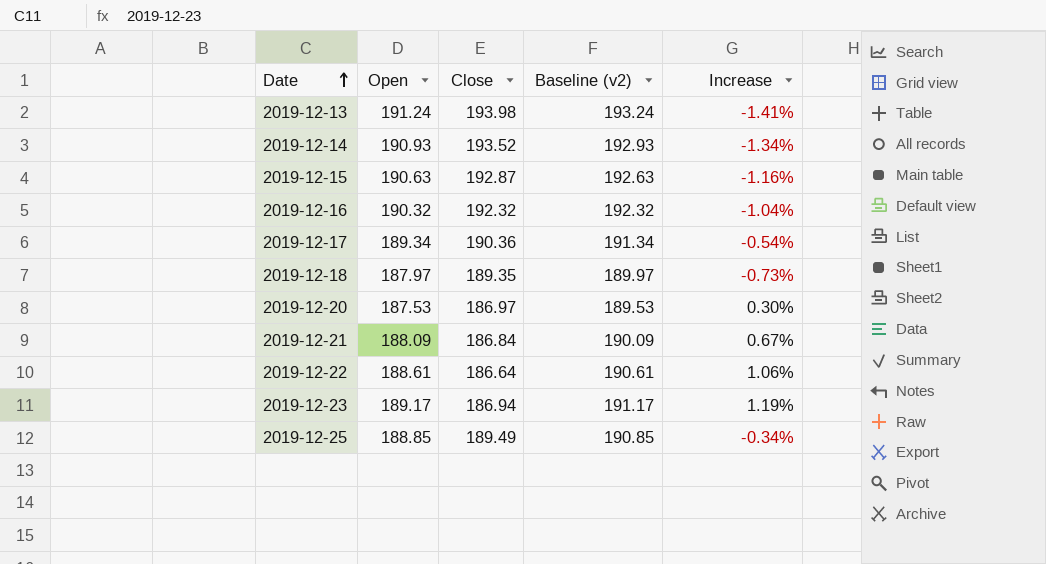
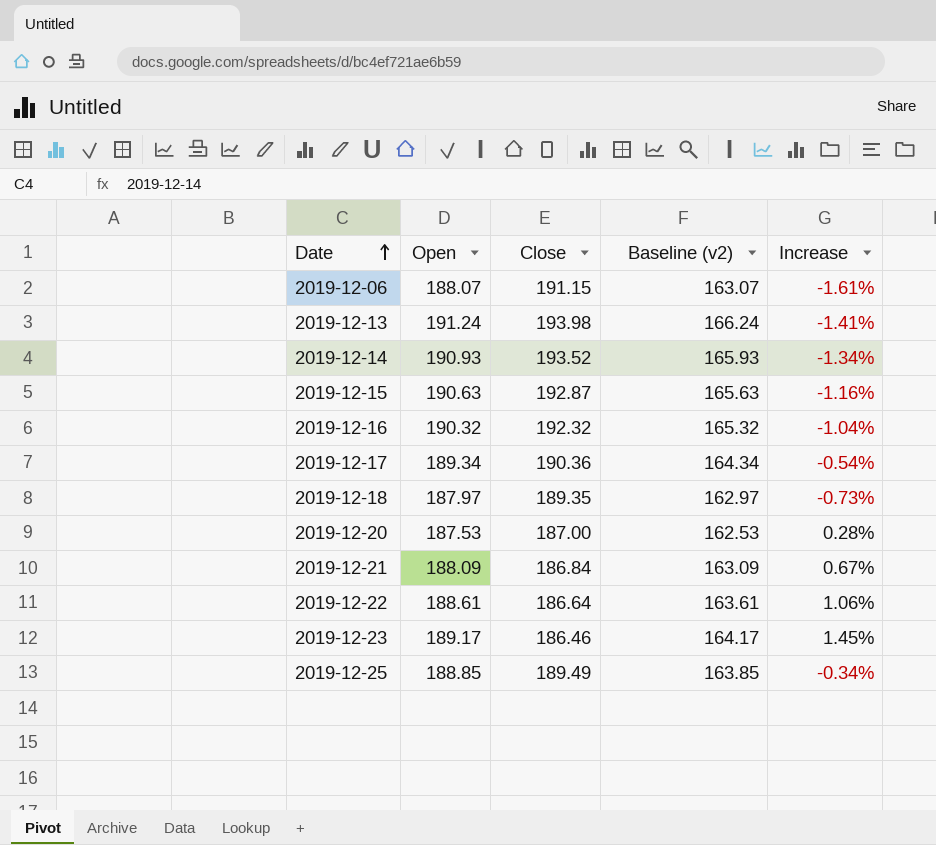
column Baseline (v2) | formula: [Open] + 2 -> [Open] - 25
row 2019-12-06: none -> 188.07 | 191.15 | 163.07 | -1.61%
2019-12-20 | Close: 186.97 -> 187.00
2019-12-20 | Increase: 0.30% -> 0.28%
2019-12-23 | Close: 186.94 -> 186.46
2019-12-23 | Increase: 1.19% -> 1.45%

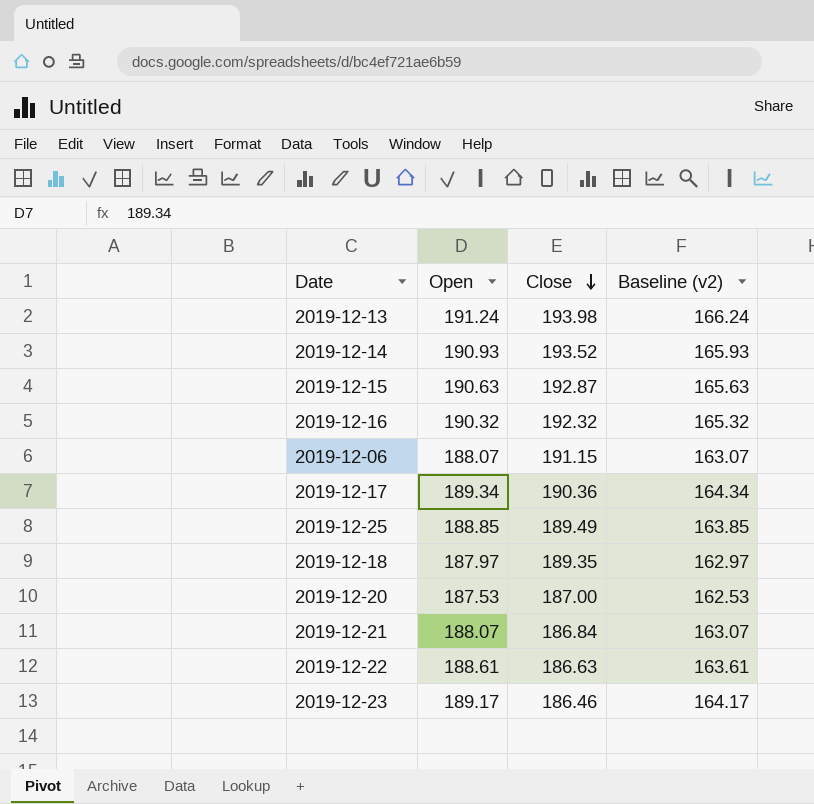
row order: Date ascending -> Close descending
column Increase | formula: ([Open] - [Close]) / [Close] -> none
2019-12-21 | Open: 188.09 -> 188.07
2019-12-21 | Baseline (v2): 163.09 -> 163.07
2019-12-22 | Close: 186.64 -> 186.63

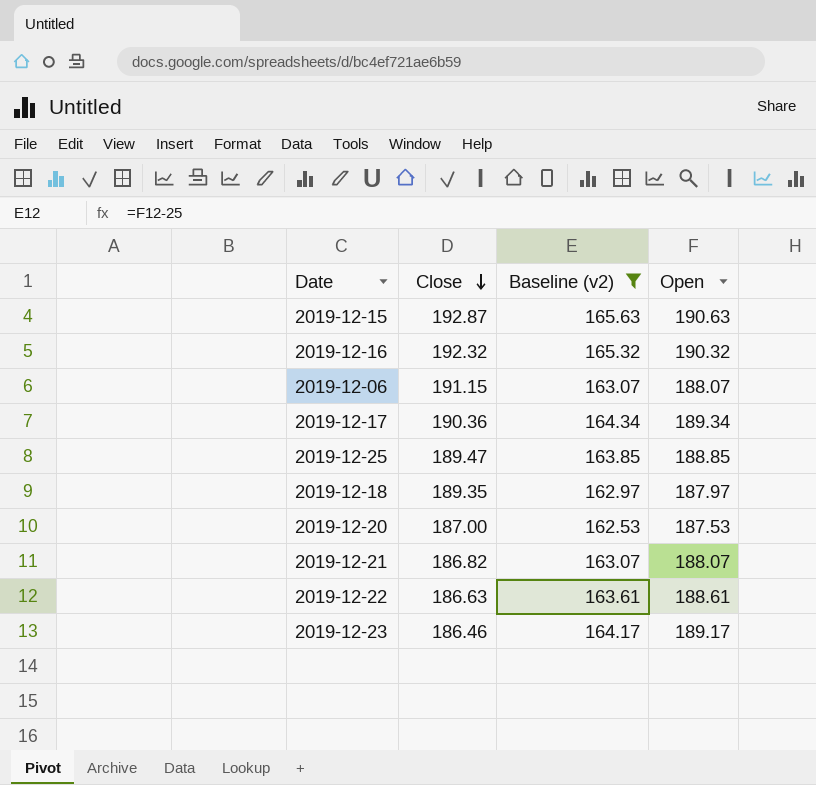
filter: none -> Baseline (v2) <= 165.63
column Open | position: 2 -> 4
2019-12-25 | Close: 189.49 -> 189.47
2019-12-21 | Close: 186.84 -> 186.82

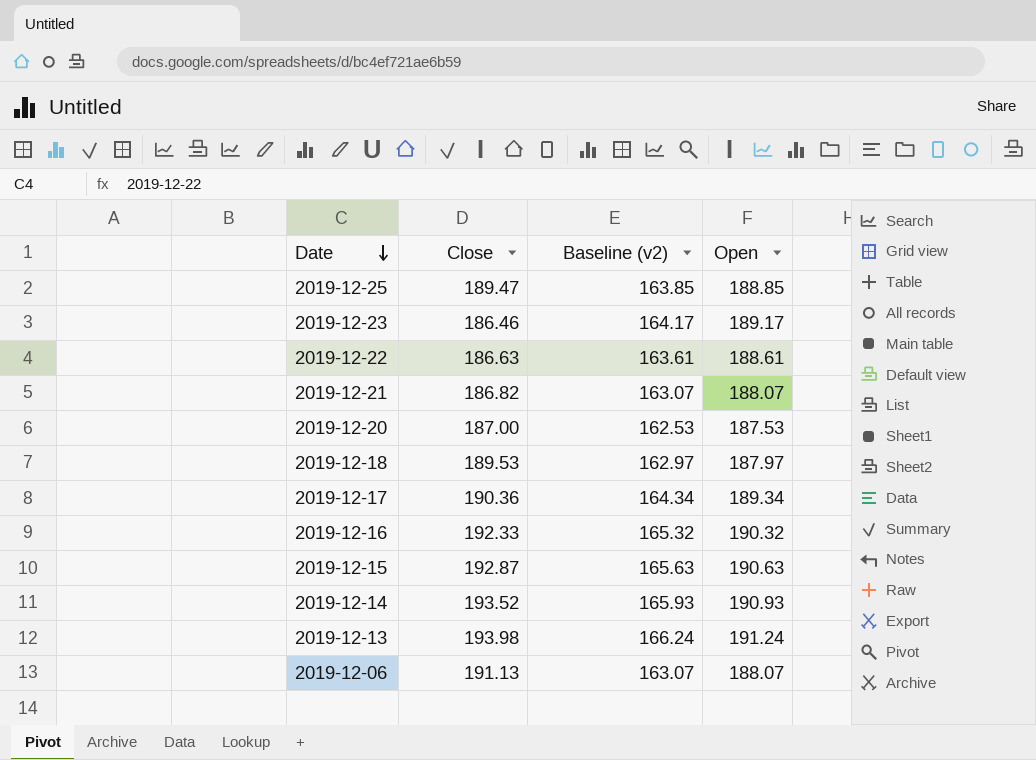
filter: Baseline (v2) <= 165.63 -> none
row order: Close descending -> Date descending
2019-12-18 | Close: 189.35 -> 189.53
2019-12-16 | Close: 192.32 -> 192.33
2019-12-06 | Close: 191.15 -> 191.13

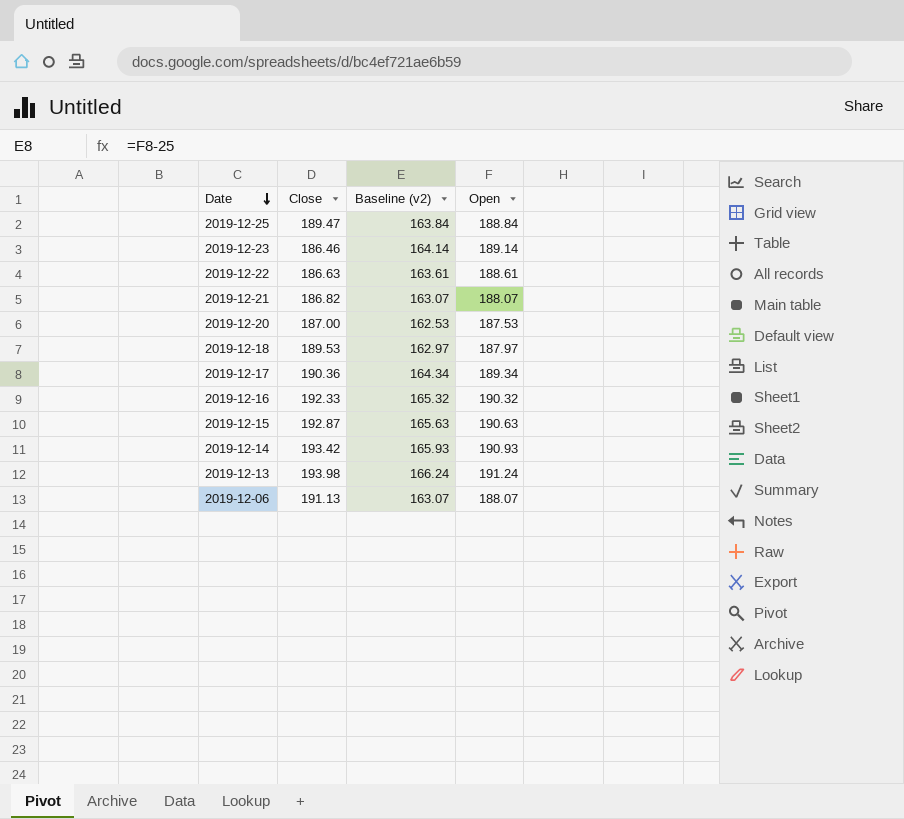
2019-12-25 | Baseline (v2): 163.85 -> 163.84
2019-12-25 | Open: 188.85 -> 188.84
2019-12-23 | Baseline (v2): 164.17 -> 164.14
2019-12-23 | Open: 189.17 -> 189.14
2019-12-14 | Close: 193.52 -> 193.42

